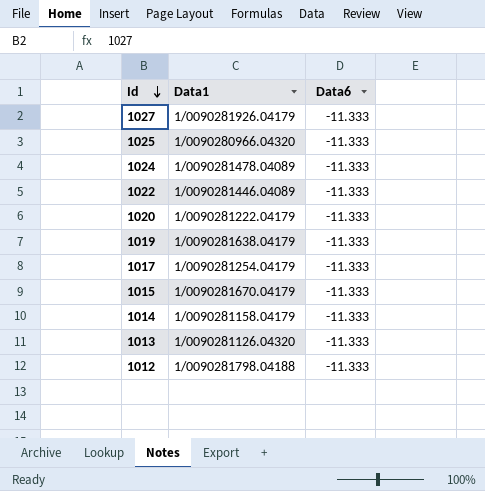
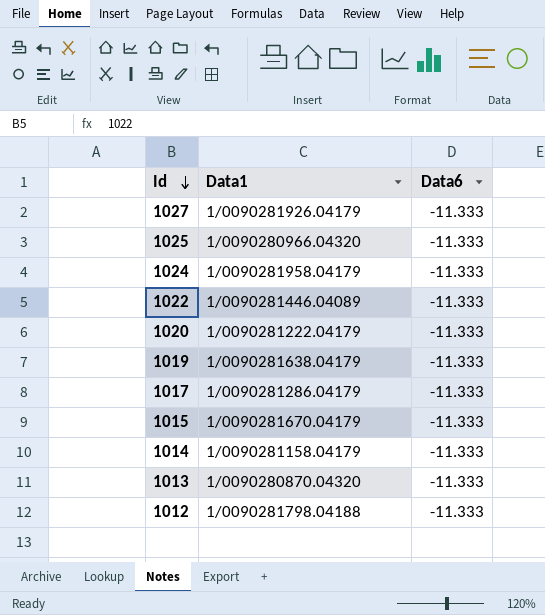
1024 | Data1: 1/0090281478.04089 -> 1/0090281958.04179
1017 | Data1: 1/0090281254.04179 -> 1/0090281286.04179
1013 | Data1: 1/0090281126.04320 -> 1/0090280870.04320

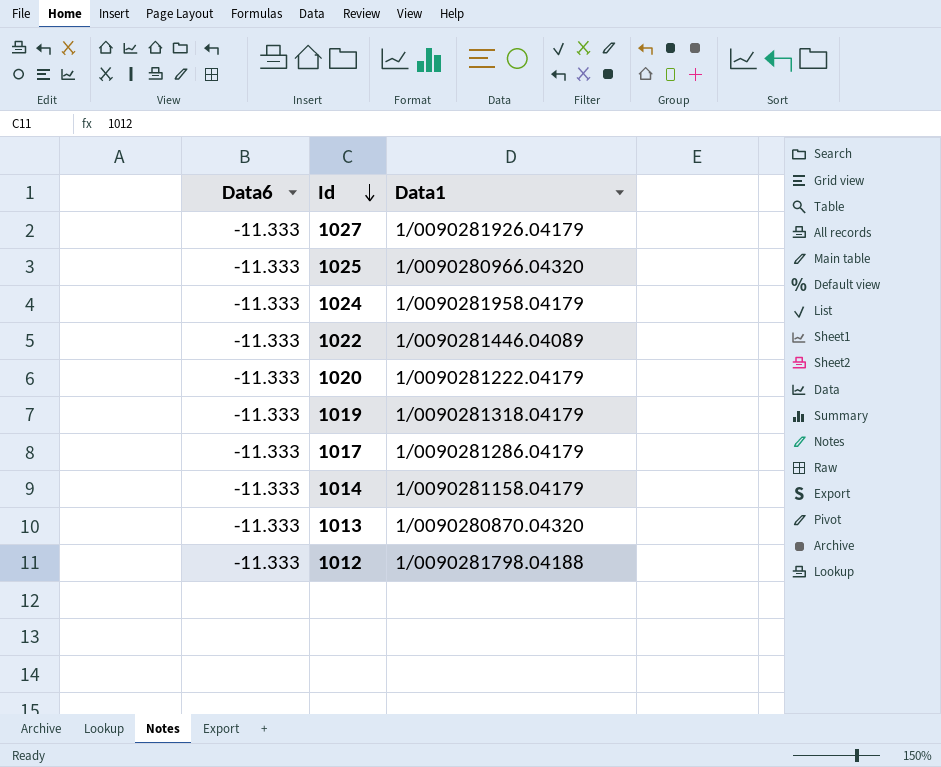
column Data6 | position: 3 -> 1
row 1015: 1/0090281670.04179 | -11.333 -> none
1019 | Data1: 1/0090281638.04179 -> 1/0090281318.04179

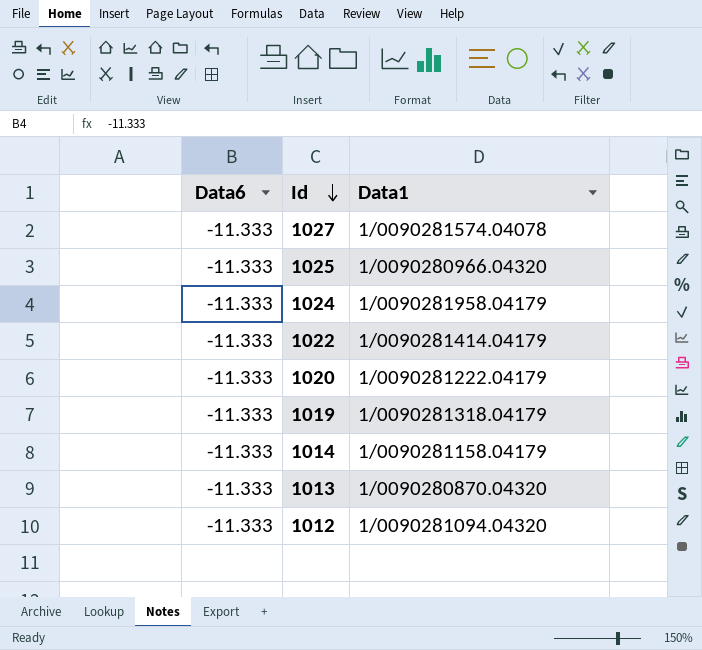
row 1017: -11.333 | 1/0090281286.04179 -> none
1027 | Data1: 1/0090281926.04179 -> 1/0090281574.04078
1022 | Data1: 1/0090281446.04089 -> 1/0090281414.04179
1012 | Data1: 1/0090281798.04188 -> 1/0090281094.04320

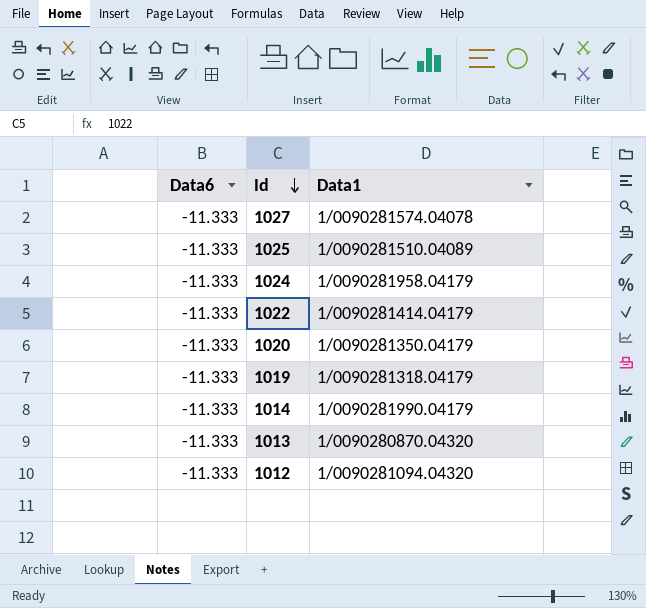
1025 | Data1: 1/0090280966.04320 -> 1/0090281510.04089
1020 | Data1: 1/0090281222.04179 -> 1/0090281350.04179
1014 | Data1: 1/0090281158.04179 -> 1/0090281990.04179

